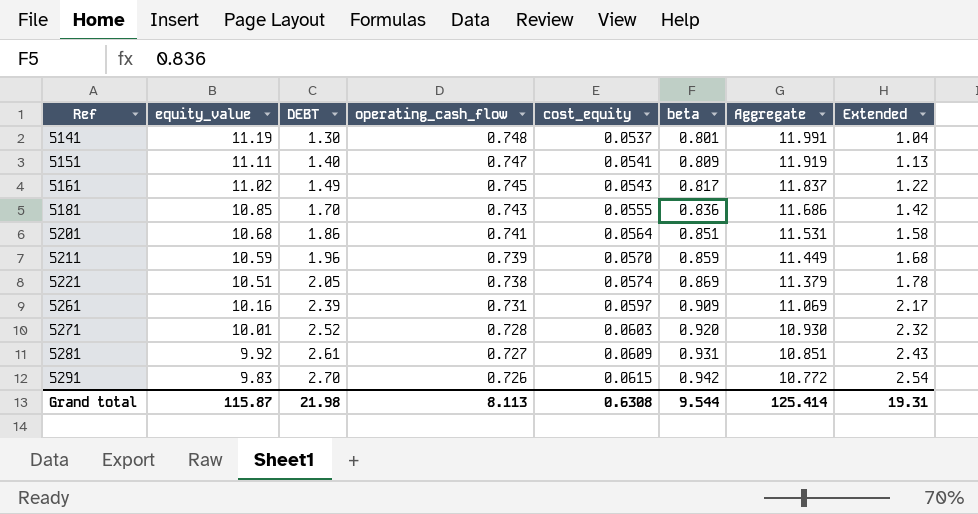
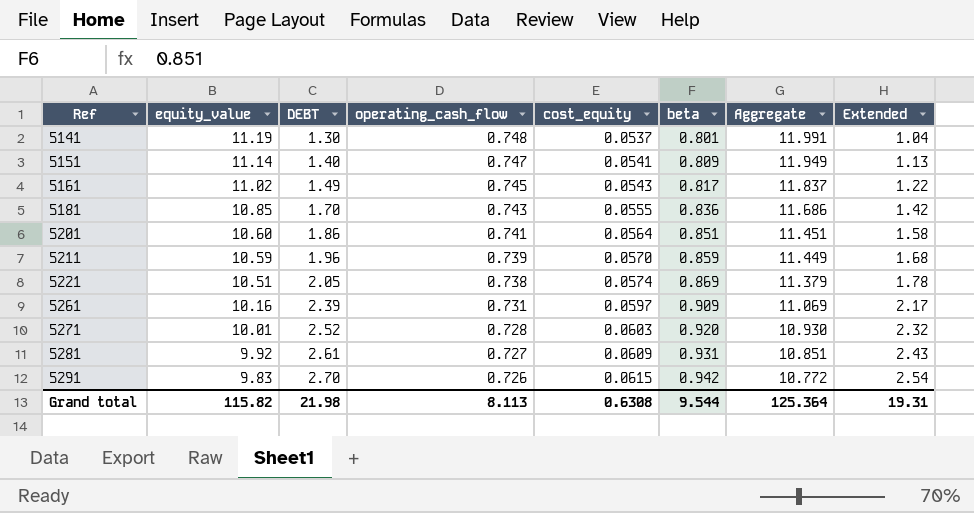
5151 | equity_value: 11.11 -> 11.14
5151 | Aggregate: 11.919 -> 11.949
5201 | equity_value: 10.68 -> 10.60
5201 | Aggregate: 11.531 -> 11.451
Grand total | equity_value: 115.87 -> 115.82
Grand total | Aggregate: 125.414 -> 125.364

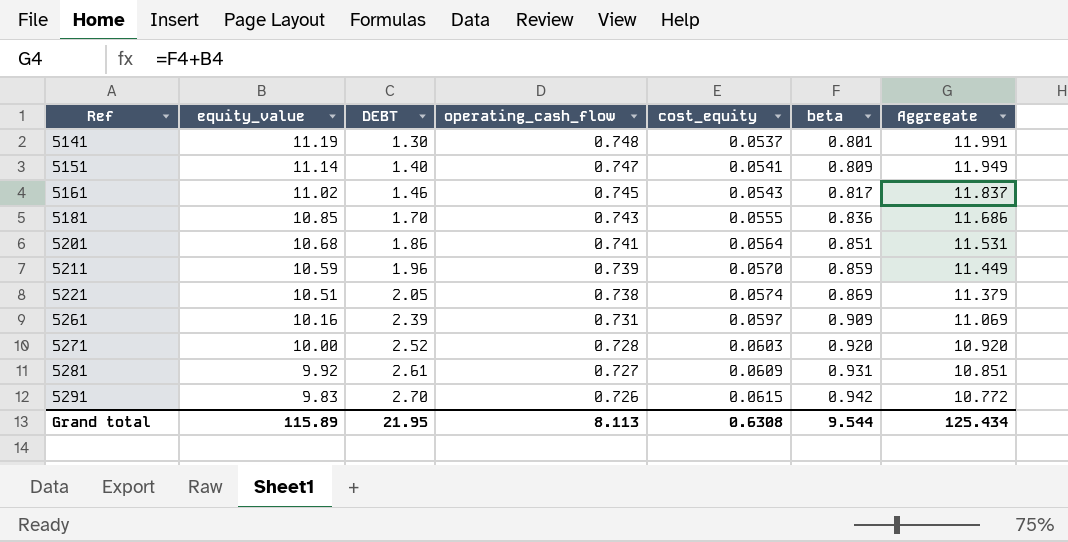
column Extended | formula: [DEBT] * [beta] -> none
5161 | DEBT: 1.49 -> 1.46
5201 | equity_value: 10.60 -> 10.68
5201 | Aggregate: 11.451 -> 11.531
5271 | equity_value: 10.01 -> 10.00
5271 | Aggregate: 10.930 -> 10.920
Grand total | equity_value: 115.82 -> 115.89
Grand total | DEBT: 21.98 -> 21.95
Grand total | Aggregate: 125.364 -> 125.434

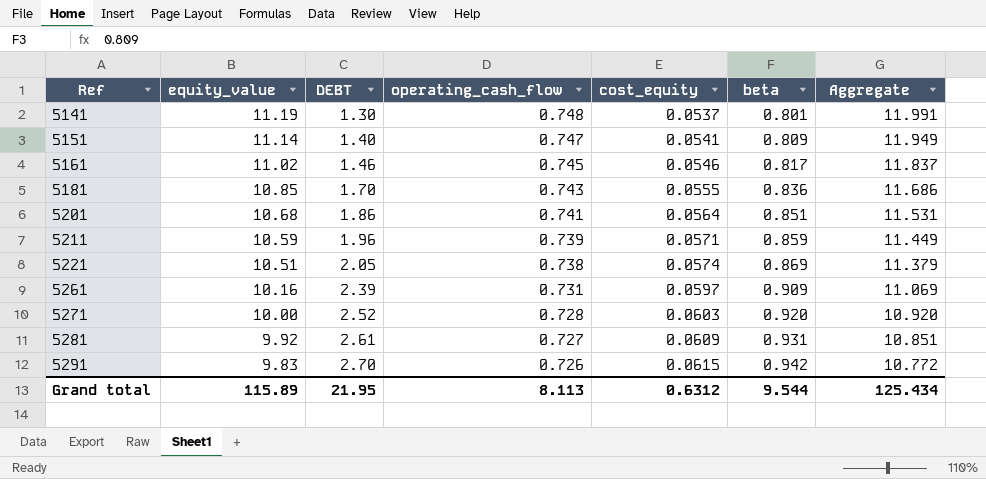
5161 | cost_equity: 0.0543 -> 0.0546
5211 | cost_equity: 0.0570 -> 0.0571
Grand total | cost_equity: 0.6308 -> 0.6312

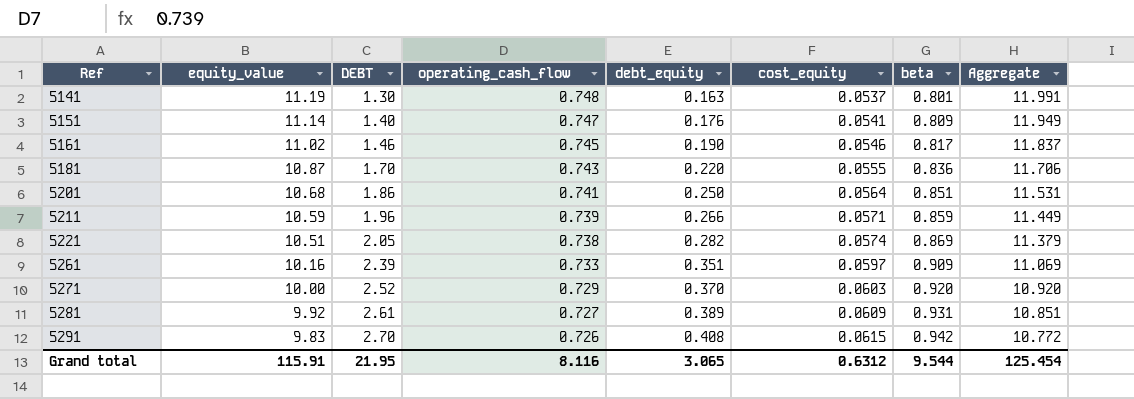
column debt_equity | position: none -> 5
5181 | equity_value: 10.85 -> 10.87
5181 | Aggregate: 11.686 -> 11.706
5261 | operating_cash_flow: 0.731 -> 0.733
5271 | operating_cash_flow: 0.728 -> 0.729
Grand total | equity_value: 115.89 -> 115.91
Grand total | operating_cash_flow: 8.113 -> 8.116
Grand total | Aggregate: 125.434 -> 125.454

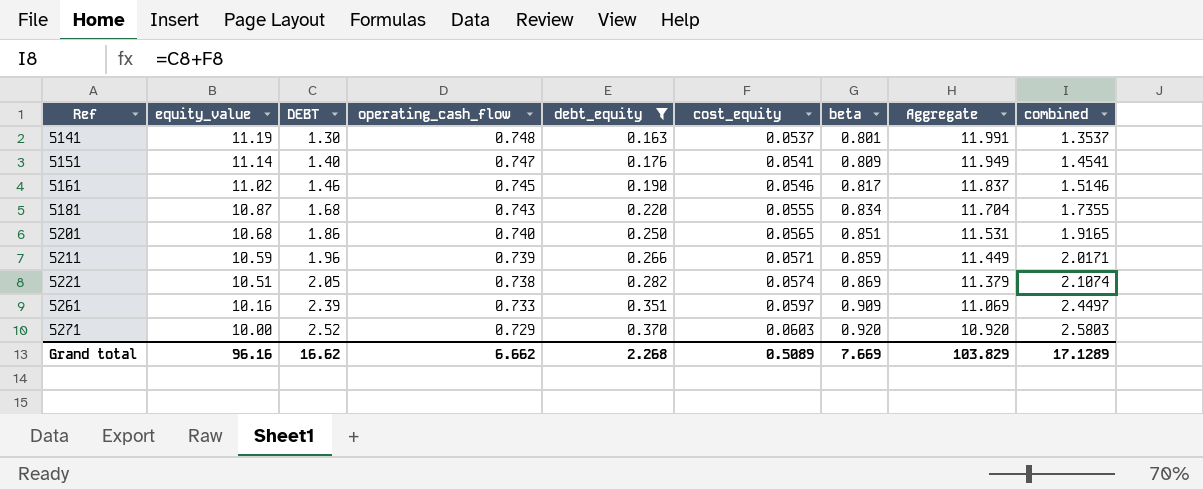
filter: none -> debt_equity <= 0.370
column combined | formula: none -> [DEBT] + [cost_equity]
5181 | DEBT: 1.70 -> 1.68
5181 | beta: 0.836 -> 0.834
5181 | Aggregate: 11.706 -> 11.704
5201 | operating_cash_flow: 0.741 -> 0.740
5201 | cost_equity: 0.0564 -> 0.0565
Grand total | equity_value: 115.91 -> 96.16
Grand total | DEBT: 21.95 -> 16.62
Grand total | operating_cash_flow: 8.116 -> 6.662
Grand total | debt_equity: 3.065 -> 2.268
Grand total | cost_equity: 0.6312 -> 0.5089
Grand total | beta: 9.544 -> 7.669
Grand total | Aggregate: 125.454 -> 103.829

